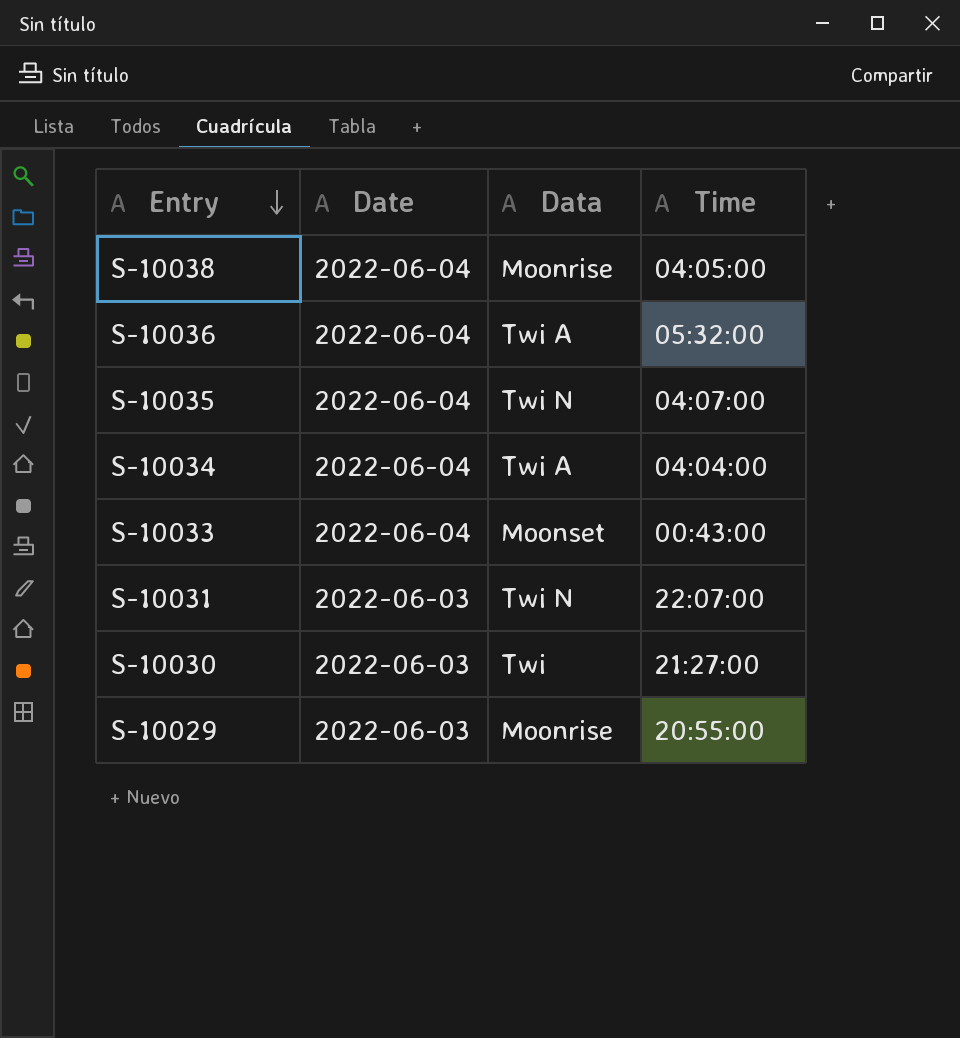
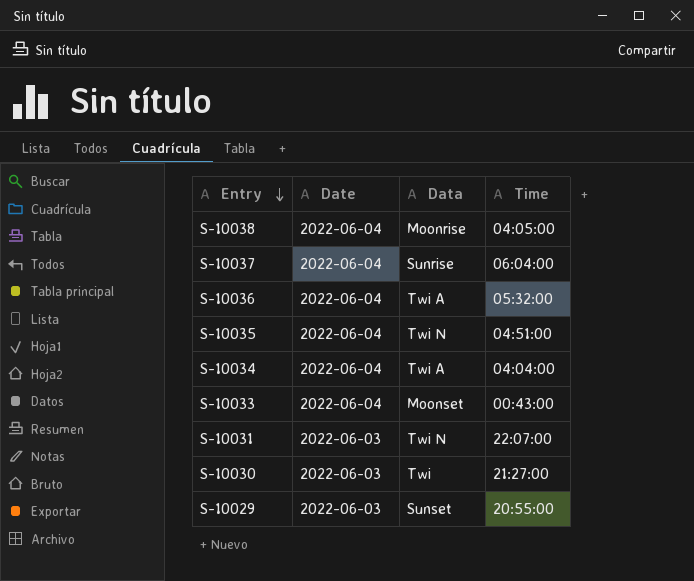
row S-10037: none -> 2022-06-04 | Sunrise | 06:04:00
S-10035 | Time: 04:07:00 -> 04:51:00
S-10029 | Data: Moonrise -> Sunset

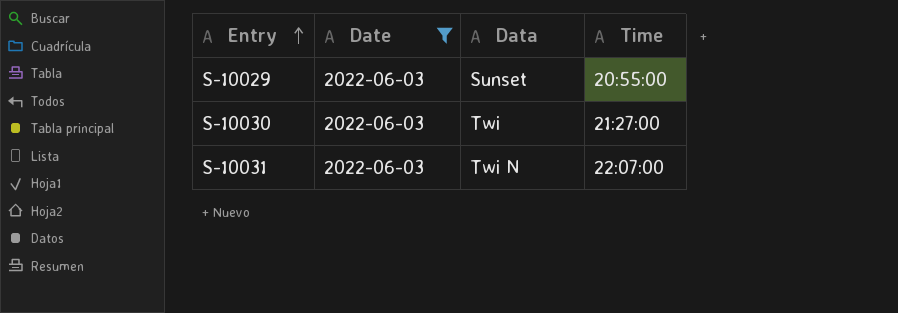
filter: none -> Date = 2022-06-03
row order: Entry descending -> Entry ascending

